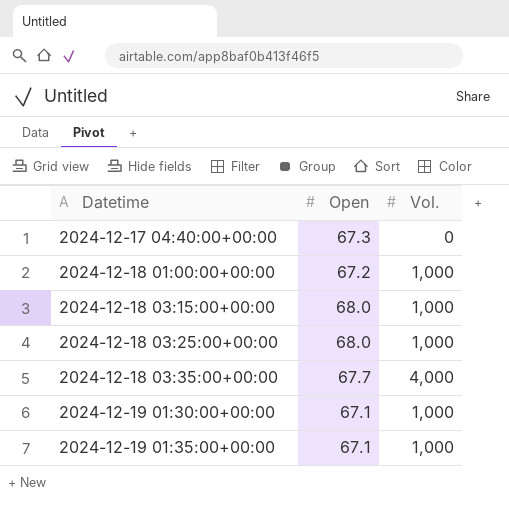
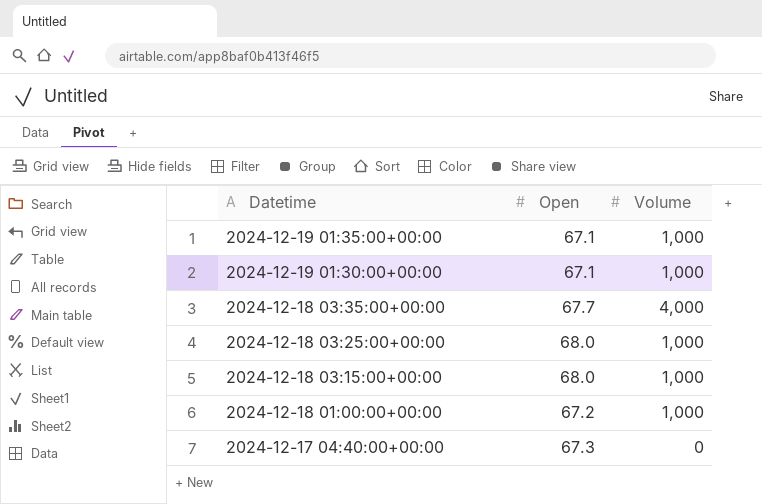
row order: Datetime ascending -> Datetime descending
column name: Vol. -> Volume

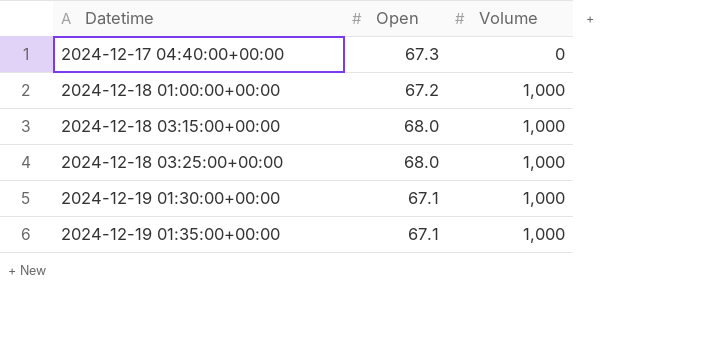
row order: Datetime descending -> Datetime ascending
row 2024-12-18 03:35:00+00:00: 67.7 | 4,000 -> none

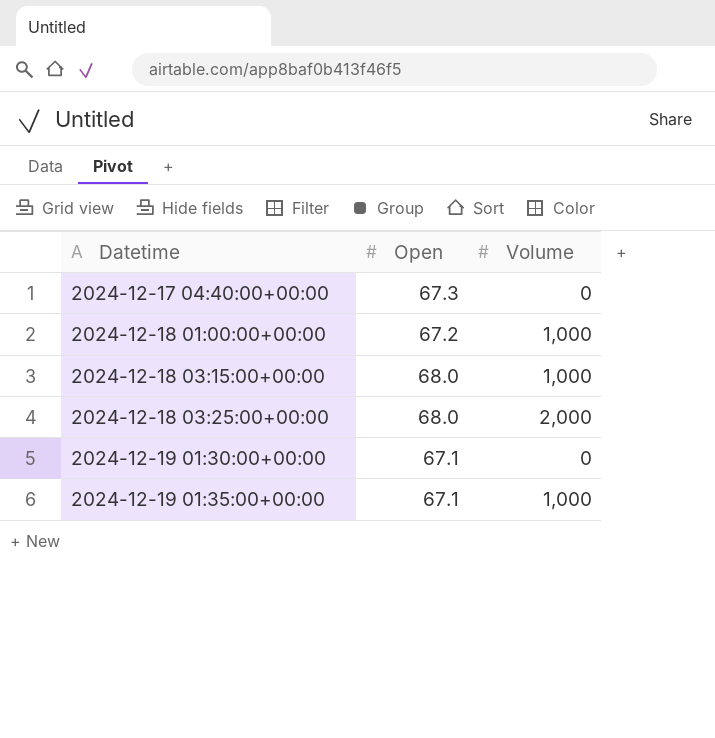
2024-12-18 03:25:00+00:00 | Volume: 1,000 -> 2,000
2024-12-19 01:30:00+00:00 | Volume: 1,000 -> 0

